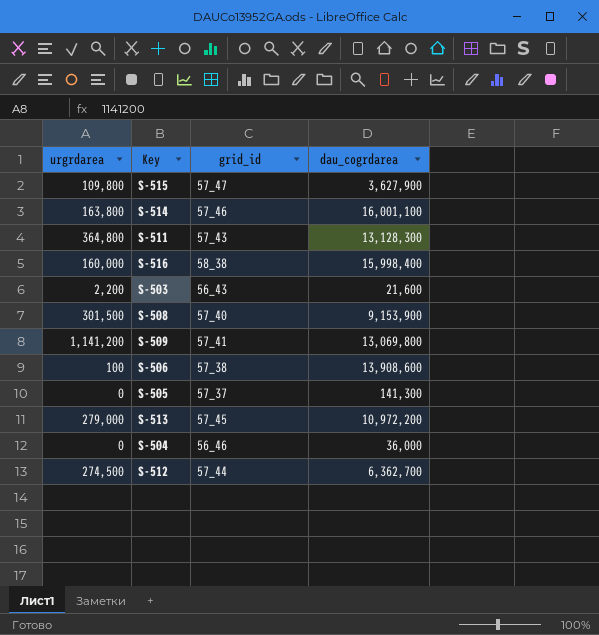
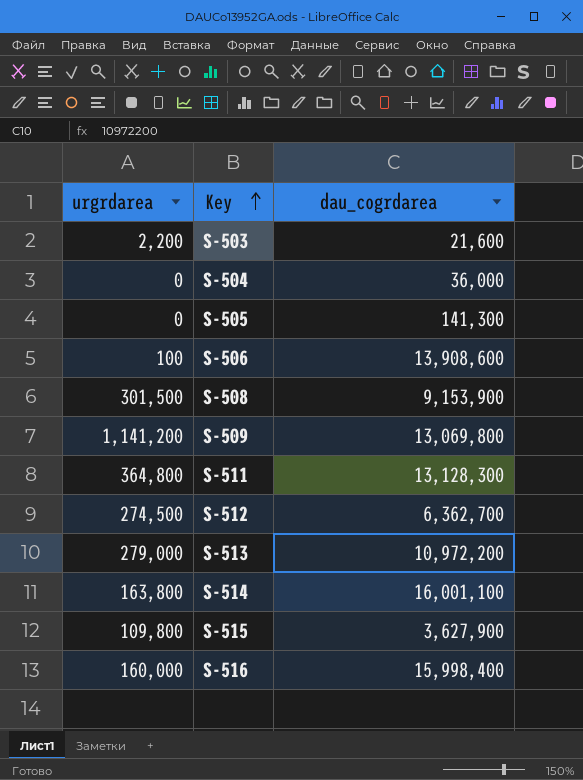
row order: none -> Key ascending
column grid_id | position: 3 -> none

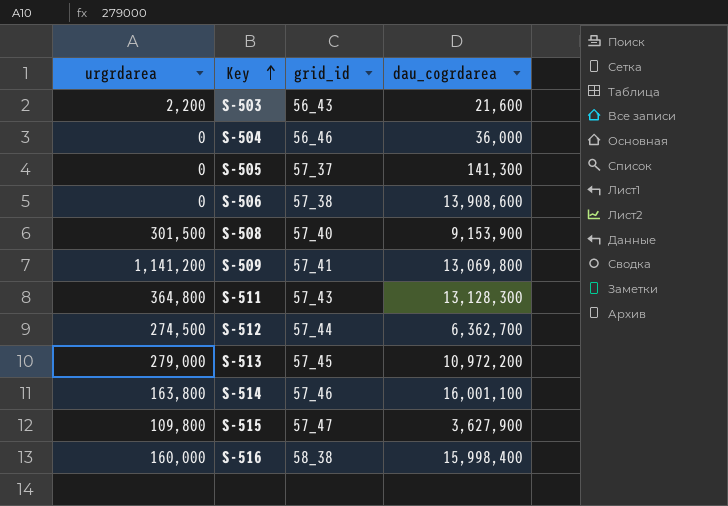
column grid_id | position: none -> 3
S-506 | urgrdarea: 100 -> 0

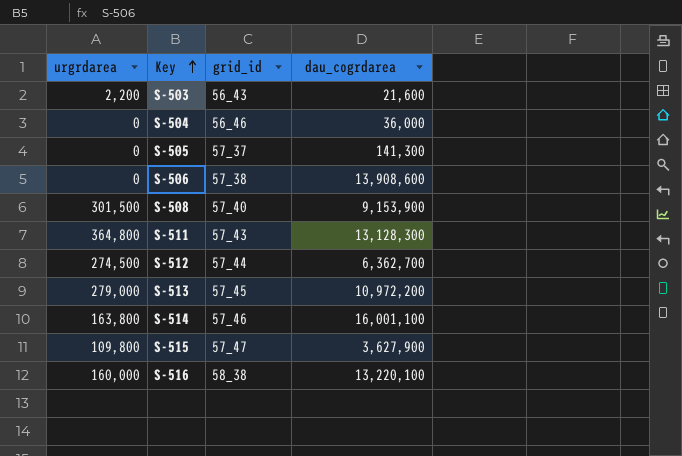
row S-509: 1,141,200 | 57_41 | 13,069,800 -> none
S-516 | dau_cogrdarea: 15,998,400 -> 13,220,100

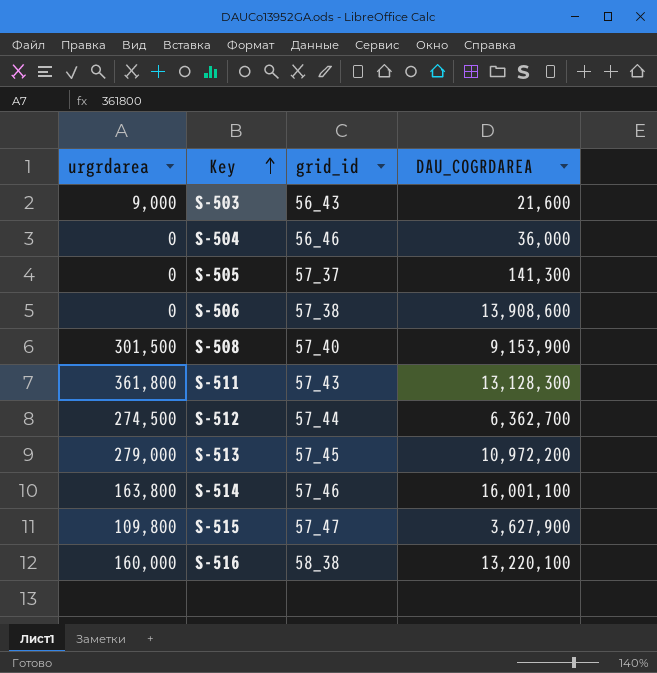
column name: dau_cogrdarea -> DAU_COGRDAREA
S-503 | urgrdarea: 2,200 -> 9,000
S-511 | urgrdarea: 364,800 -> 361,800

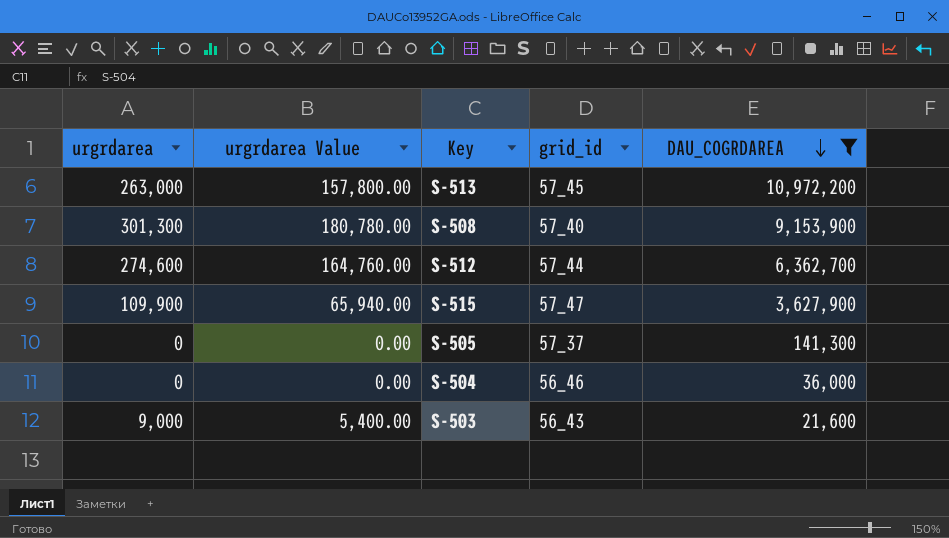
filter: none -> DAU_COGRDAREA <= 10,972,200
row order: Key ascending -> DAU_COGRDAREA descending
column urgrdarea Value | formula: none -> [urgrdarea] * 0.6
S-513 | urgrdarea: 279,000 -> 263,000
S-508 | urgrdarea: 301,500 -> 301,300
S-512 | urgrdarea: 274,500 -> 274,600
S-515 | urgrdarea: 109,800 -> 109,900

